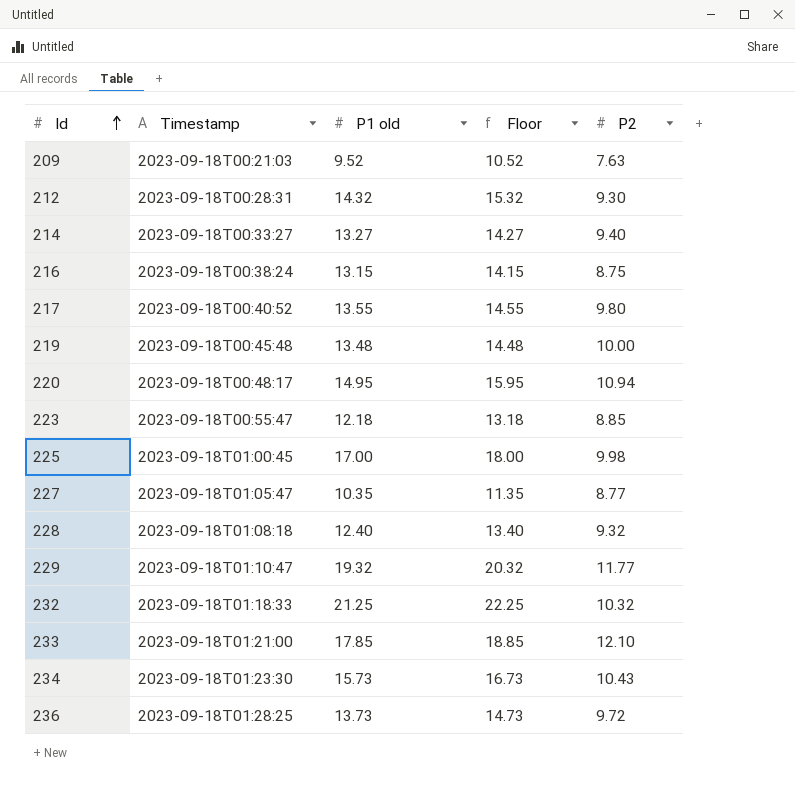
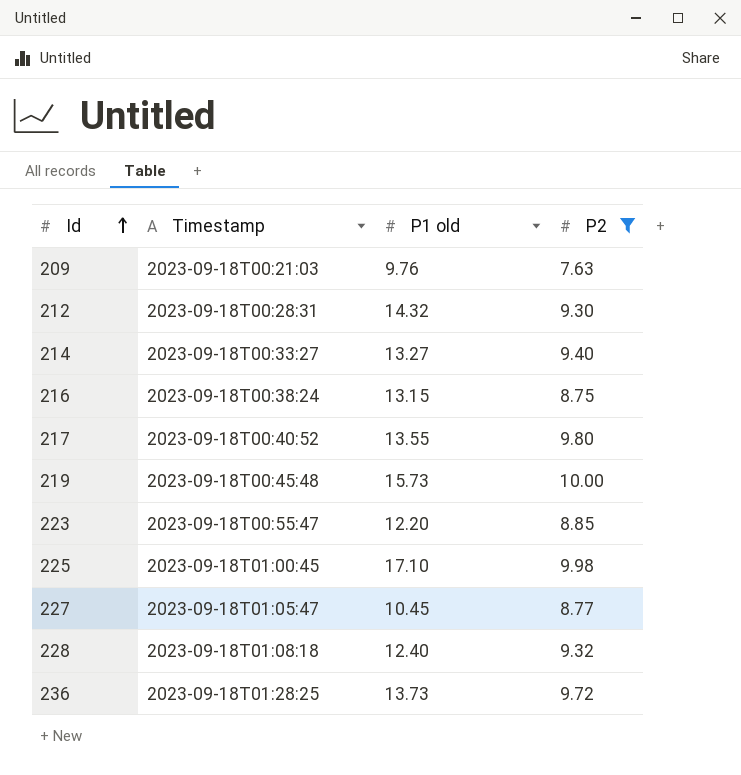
filter: none -> P2 <= 10.00
column Floor | formula: [P1 old] + 1 -> none
209 | P1 old: 9.52 -> 9.76
219 | P1 old: 13.48 -> 15.73
223 | P1 old: 12.18 -> 12.20
225 | P1 old: 17.00 -> 17.10
227 | P1 old: 10.35 -> 10.45

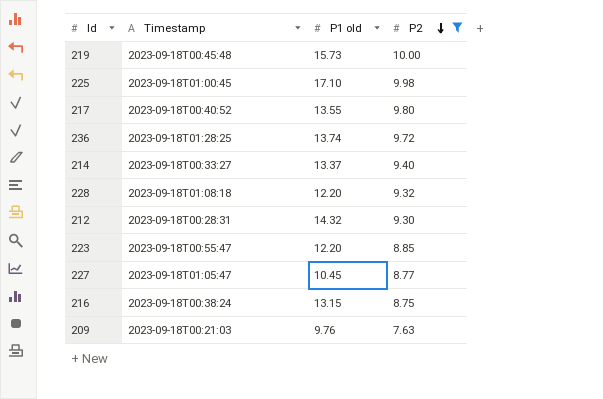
row order: Id ascending -> P2 descending
236 | P1 old: 13.73 -> 13.74
214 | P1 old: 13.27 -> 13.37
228 | P1 old: 12.40 -> 12.20

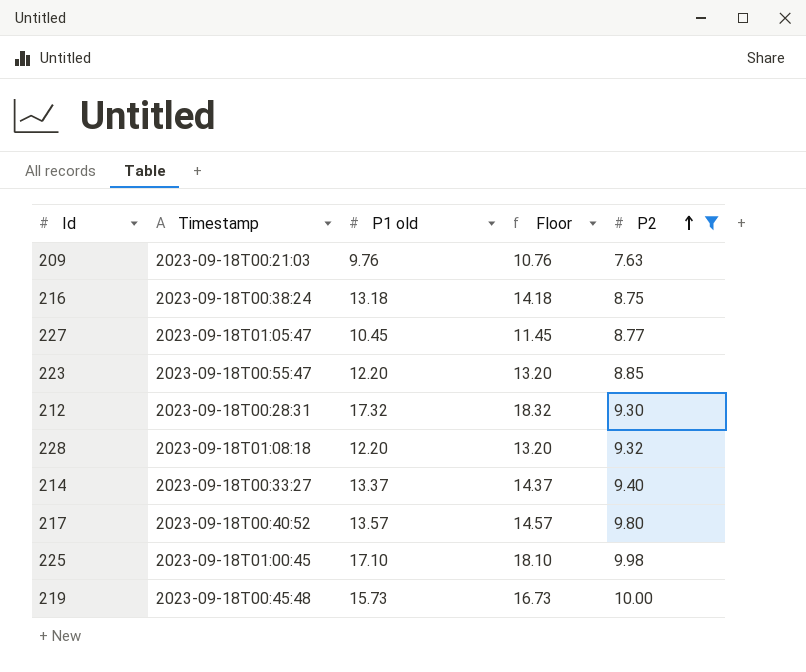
row order: P2 descending -> P2 ascending
column Floor | formula: none -> [P1 old] + 1
row 236: 2023-09-18T01:28:25 | 13.74 | 9.72 -> none
216 | P1 old: 13.15 -> 13.18
212 | P1 old: 14.32 -> 17.32
217 | P1 old: 13.55 -> 13.57

